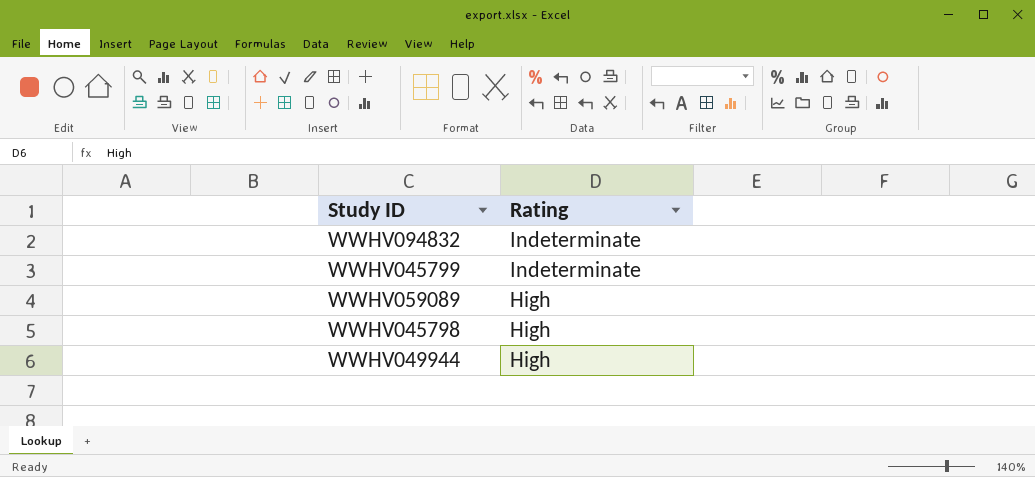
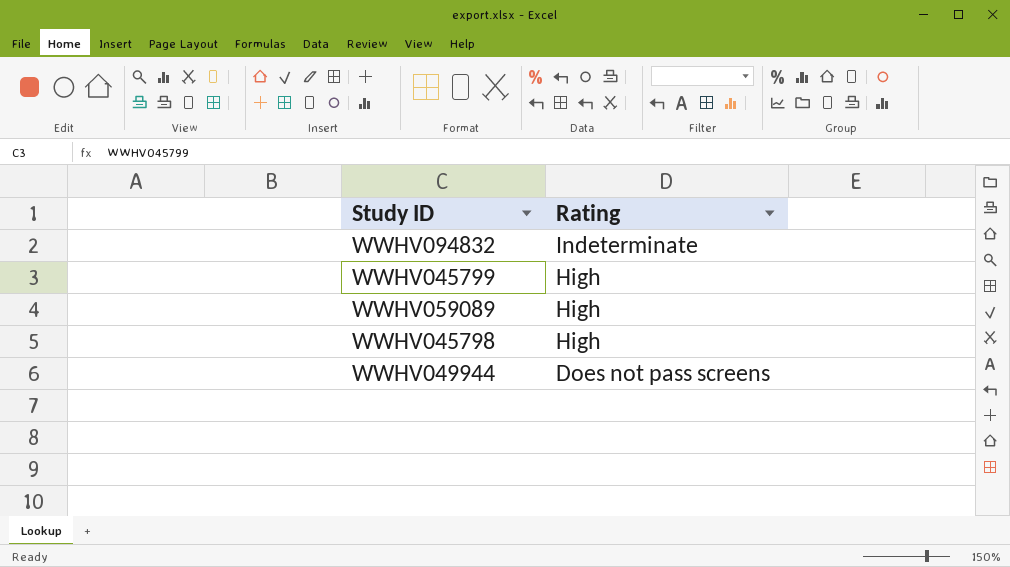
WWHV045799 | Rating: Indeterminate -> High
WWHV049944 | Rating: High -> Does not pass screens

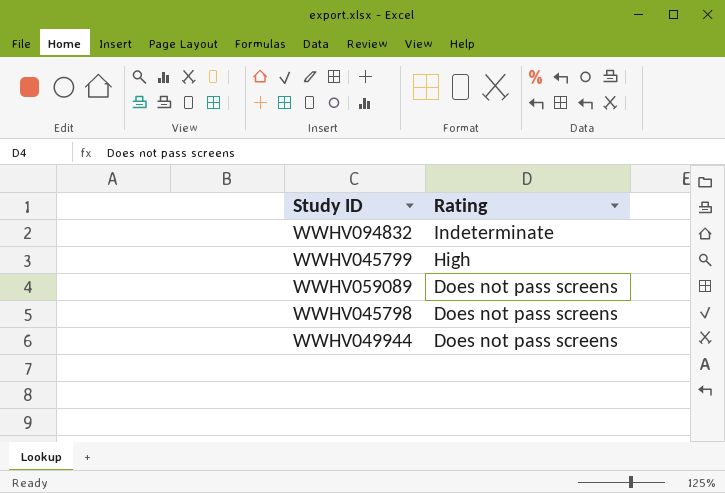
WWHV059089 | Rating: High -> Does not pass screens
WWHV045798 | Rating: High -> Does not pass screens

